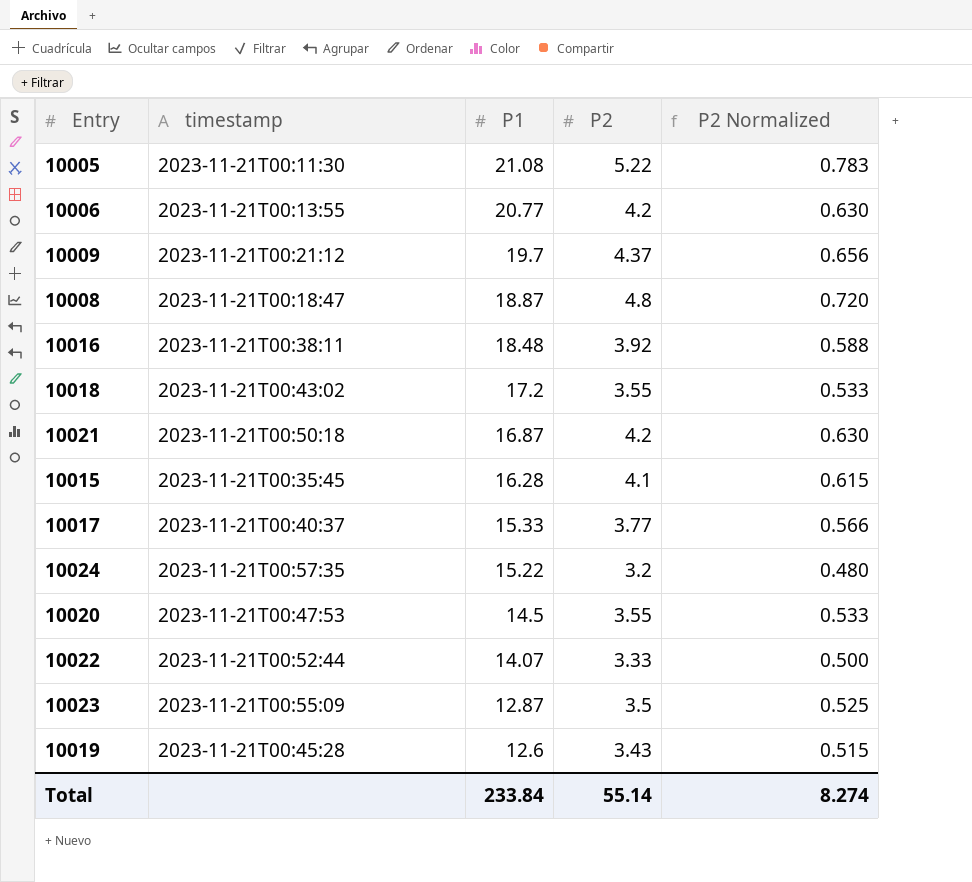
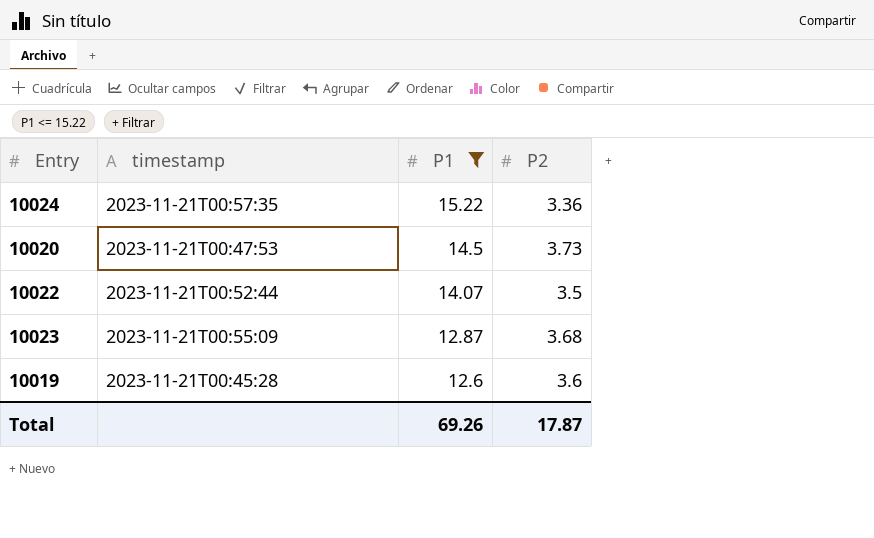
filter: none -> P1 <= 15.22
column P2 Normalized | formula: [P2] * 0.15 -> none
10024 | P2: 3.2 -> 3.36
10020 | P2: 3.55 -> 3.73
10022 | P2: 3.33 -> 3.5
10023 | P2: 3.5 -> 3.68
10019 | P2: 3.43 -> 3.6
Total | P1: 233.84 -> 69.26
Total | P2: 55.14 -> 17.87

